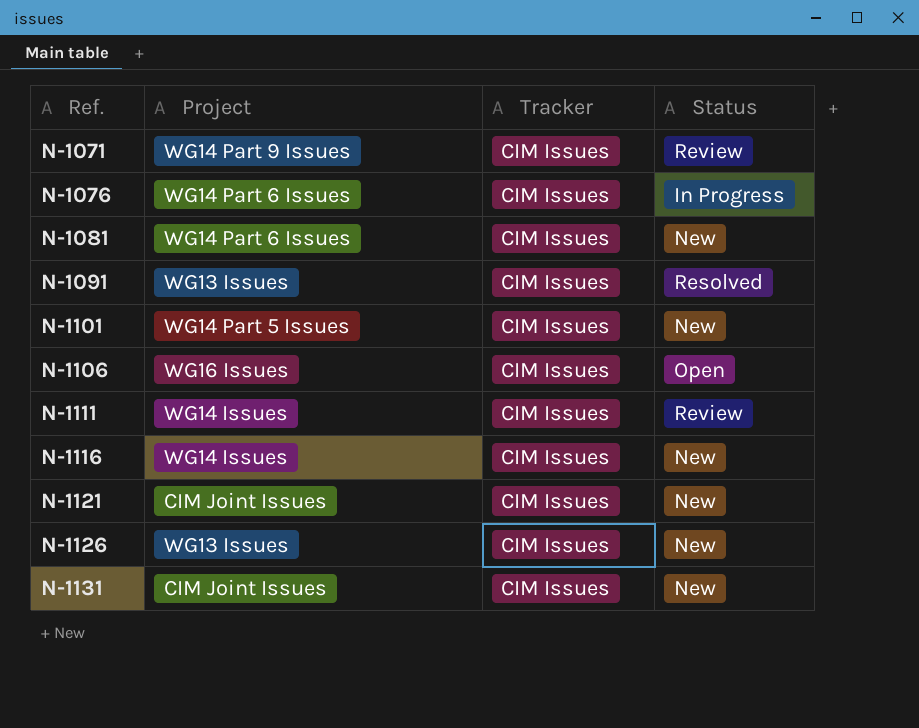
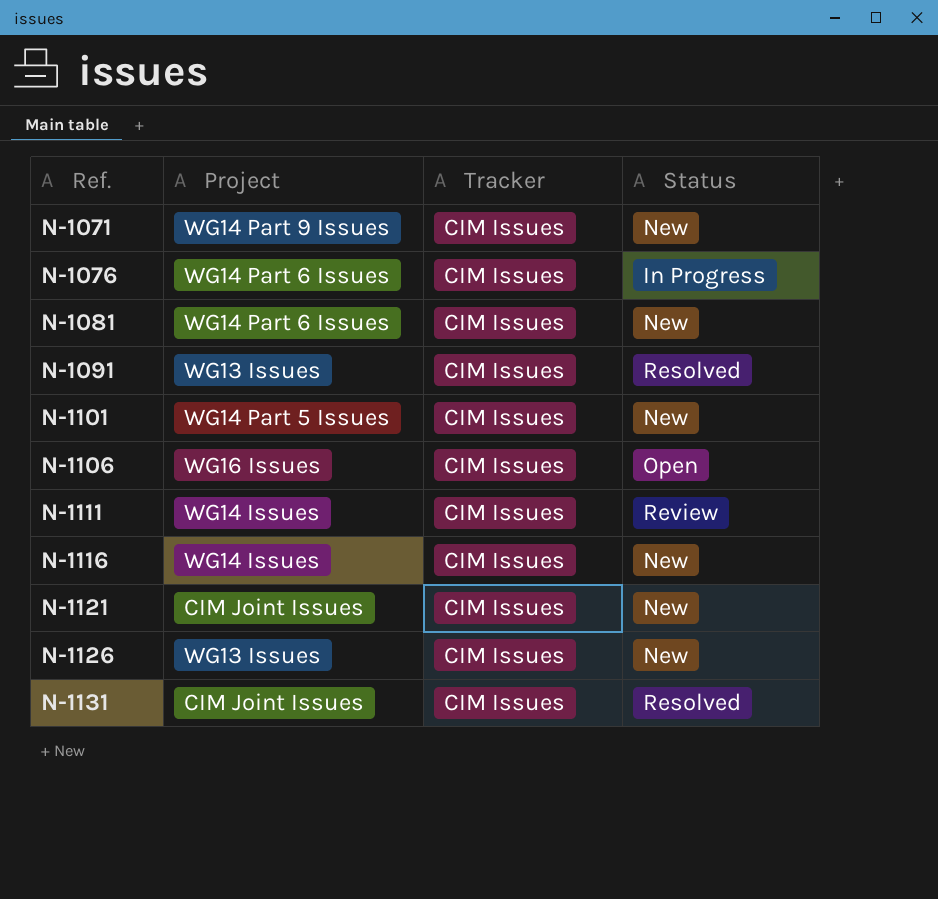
N-1071 | Status: Review -> New
N-1131 | Status: New -> Resolved

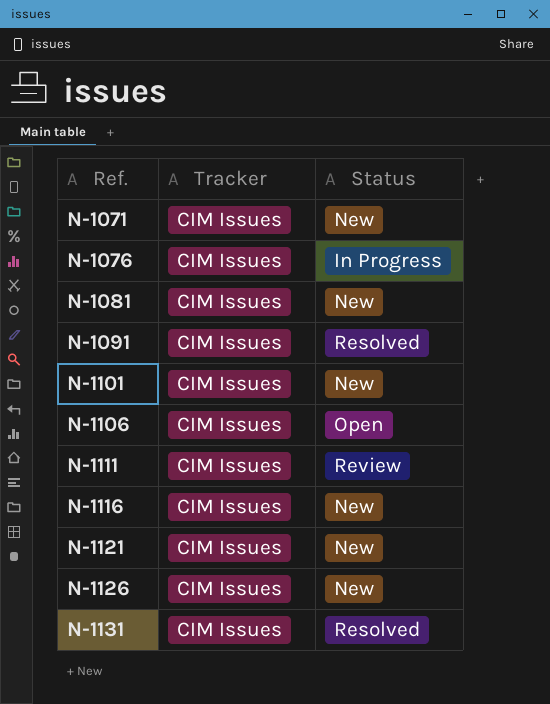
column Project | position: 2 -> none

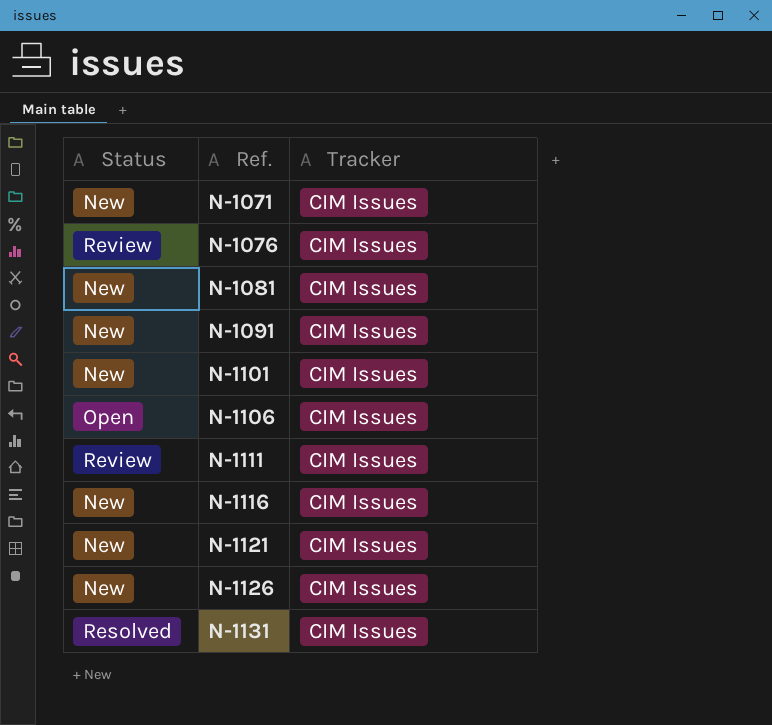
column Status | position: 3 -> 1
N-1076 | Status: In Progress -> Review
N-1091 | Status: Resolved -> New

